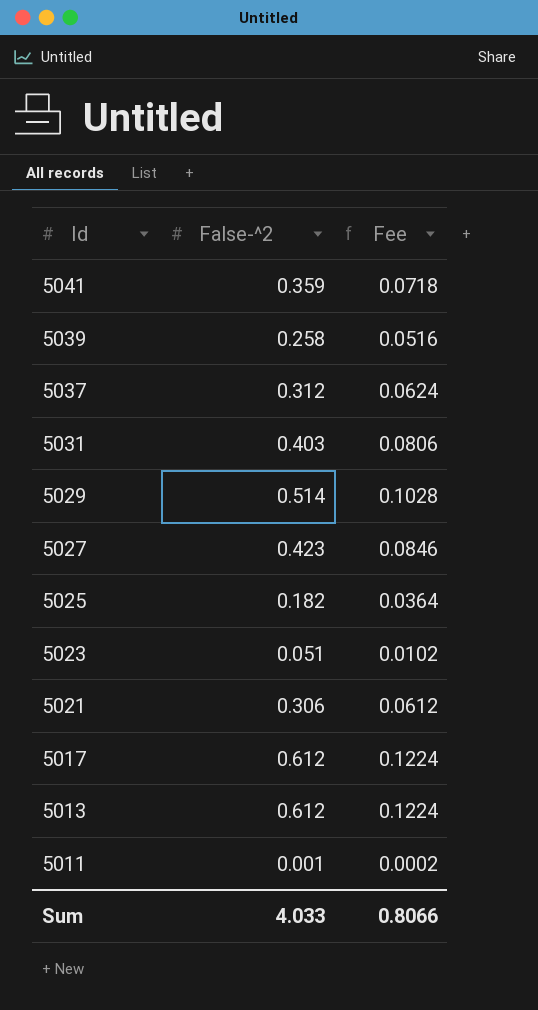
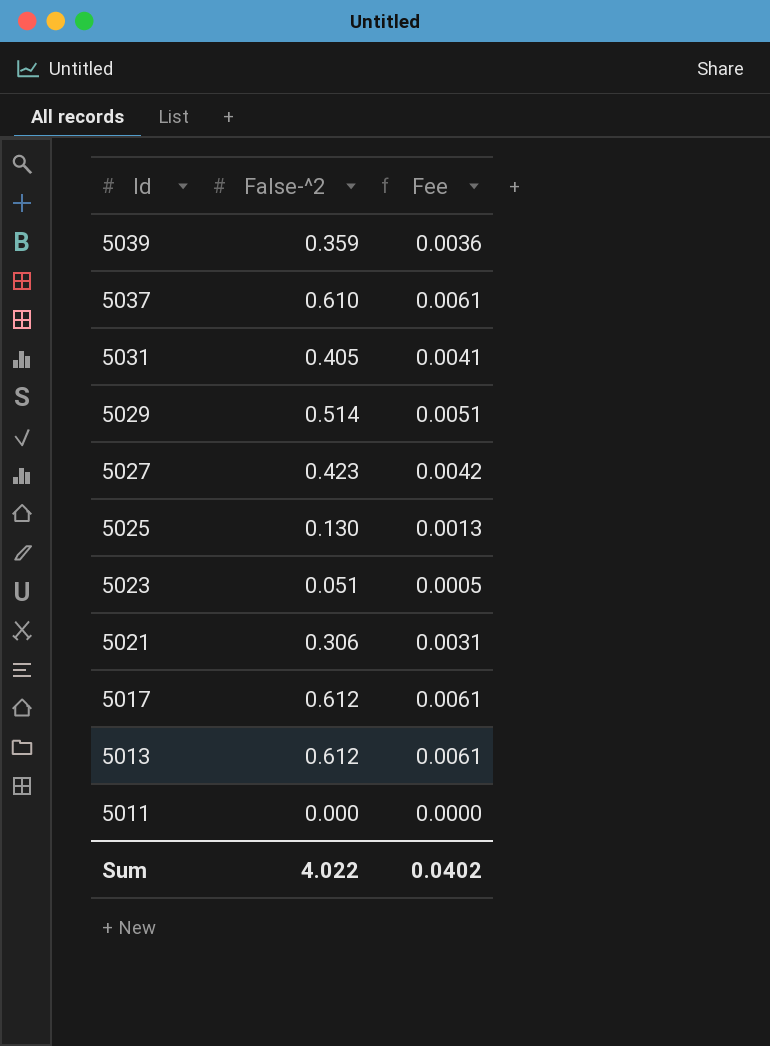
column Fee | formula: [False-^2] * 0.2 -> [False-^2] * 0.01
row 5041: 0.359 | 0.0718 -> none
5039 | False-^2: 0.258 -> 0.359
5037 | False-^2: 0.312 -> 0.610
5031 | False-^2: 0.403 -> 0.405
5025 | False-^2: 0.182 -> 0.130
5011 | False-^2: 0.001 -> 0.000
Sum | False-^2: 4.033 -> 4.022
Sum | Fee: 0.8066 -> 0.0402

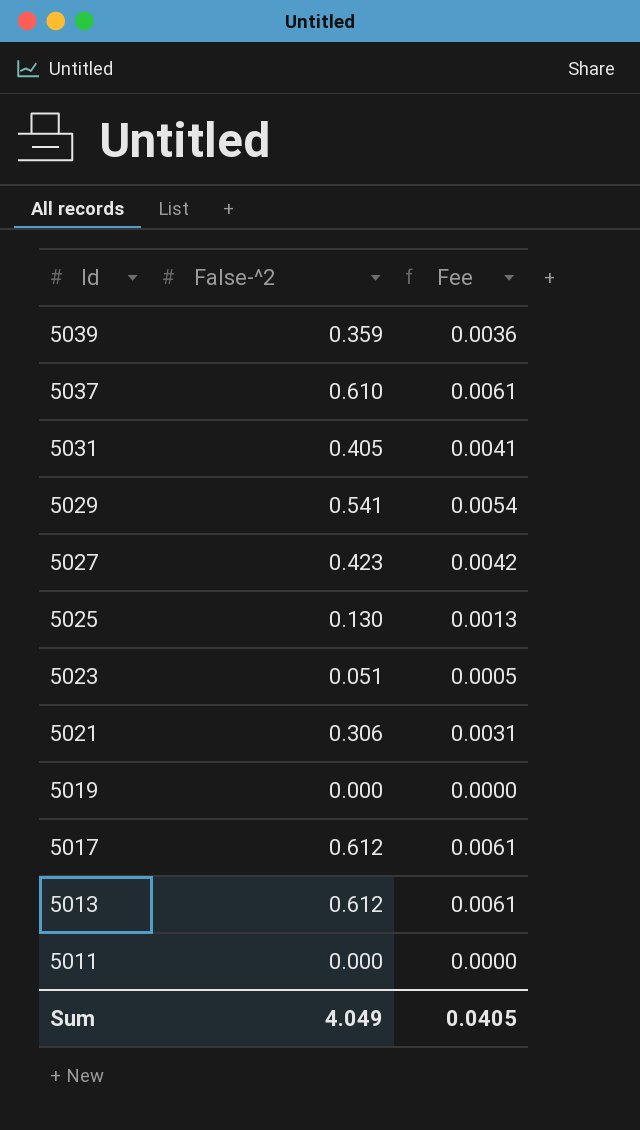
5029 | False-^2: 0.514 -> 0.541
5029 | Fee: 0.0051 -> 0.0054
row 5019: none -> 0.000 | 0.0000
Sum | False-^2: 4.022 -> 4.049
Sum | Fee: 0.0402 -> 0.0405

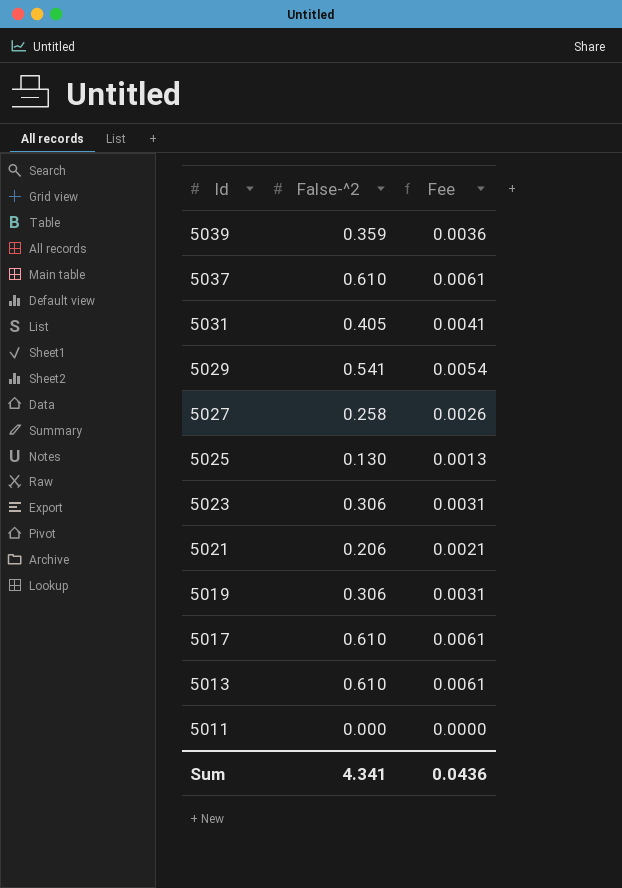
5027 | False-^2: 0.423 -> 0.258
5027 | Fee: 0.0042 -> 0.0026
5023 | False-^2: 0.051 -> 0.306
5023 | Fee: 0.0005 -> 0.0031
5021 | False-^2: 0.306 -> 0.206
5021 | Fee: 0.0031 -> 0.0021
5019 | False-^2: 0.000 -> 0.306
5019 | Fee: 0.0000 -> 0.0031
5017 | False-^2: 0.612 -> 0.610
5013 | False-^2: 0.612 -> 0.610
Sum | False-^2: 4.049 -> 4.341
Sum | Fee: 0.0405 -> 0.0436

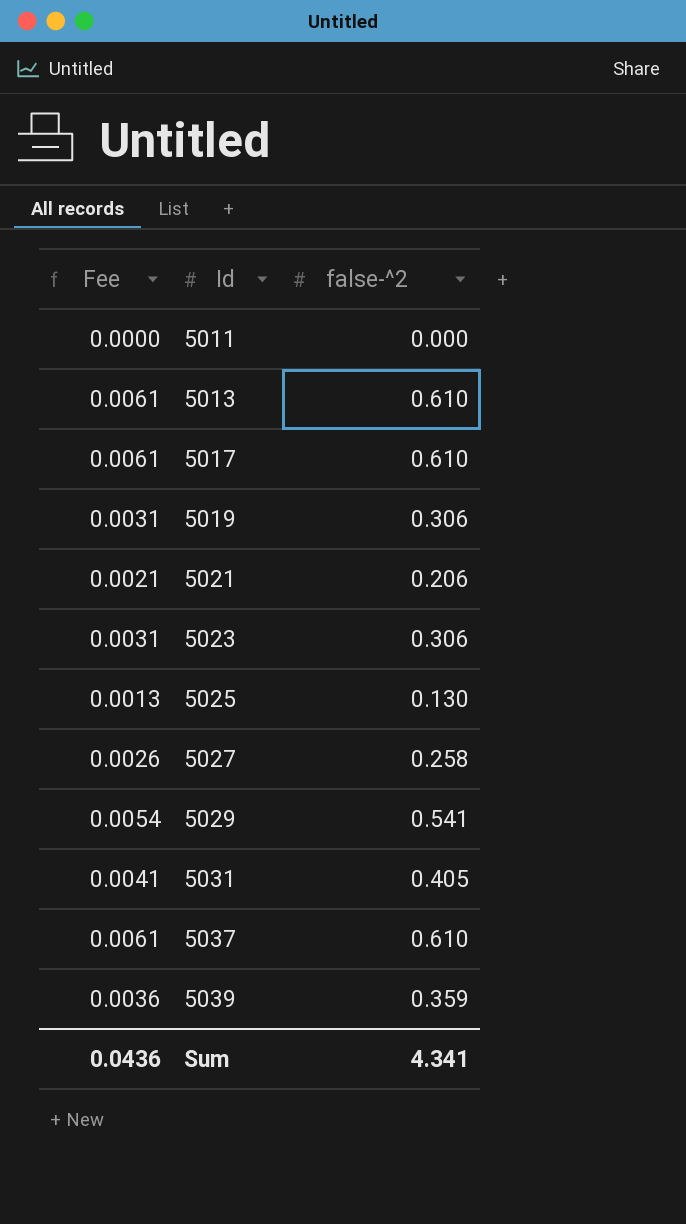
row order: Id descending -> Id ascending
column Fee | position: 3 -> 1
column name: False-^2 -> false-^2

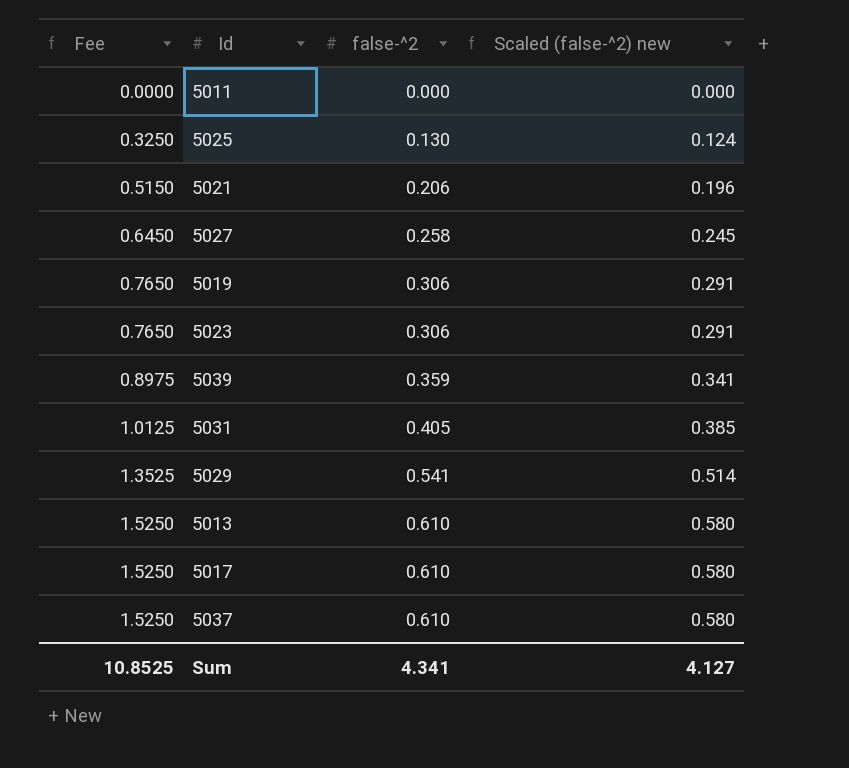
row order: Id ascending -> Fee ascending
column Fee | formula: [false-^2] * 0.01 -> [false-^2] * 2.5
column Scaled (false-^2) new | formula: none -> [false-^2] * 0.95
Sum | Fee: 0.0436 -> 10.8525

